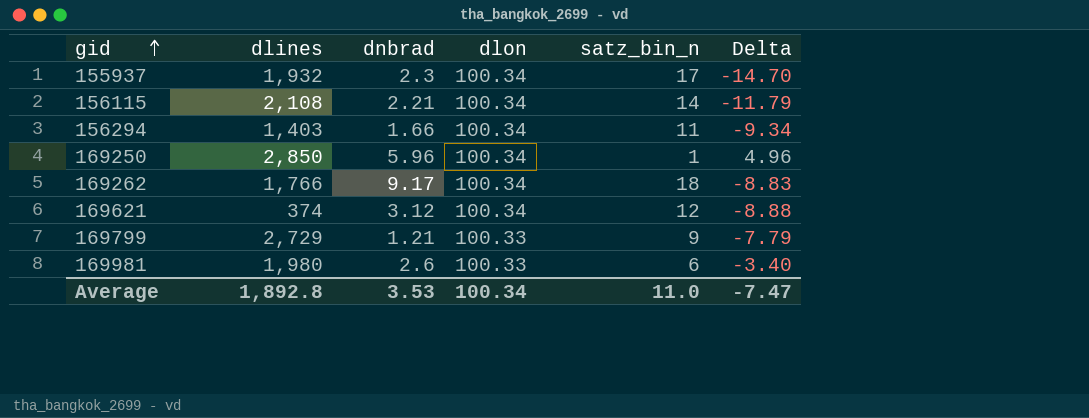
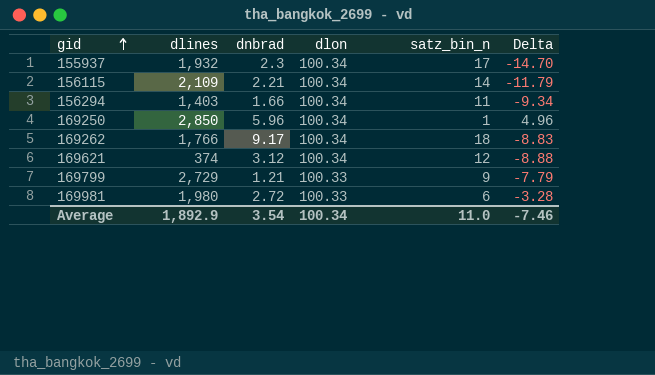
156115 | dlines: 2,108 -> 2,109
169981 | dnbrad: 2.6 -> 2.72
169981 | Delta: -3.40 -> -3.28
Average | dlines: 1,892.8 -> 1,892.9
Average | dnbrad: 3.53 -> 3.54
Average | Delta: -7.47 -> -7.46

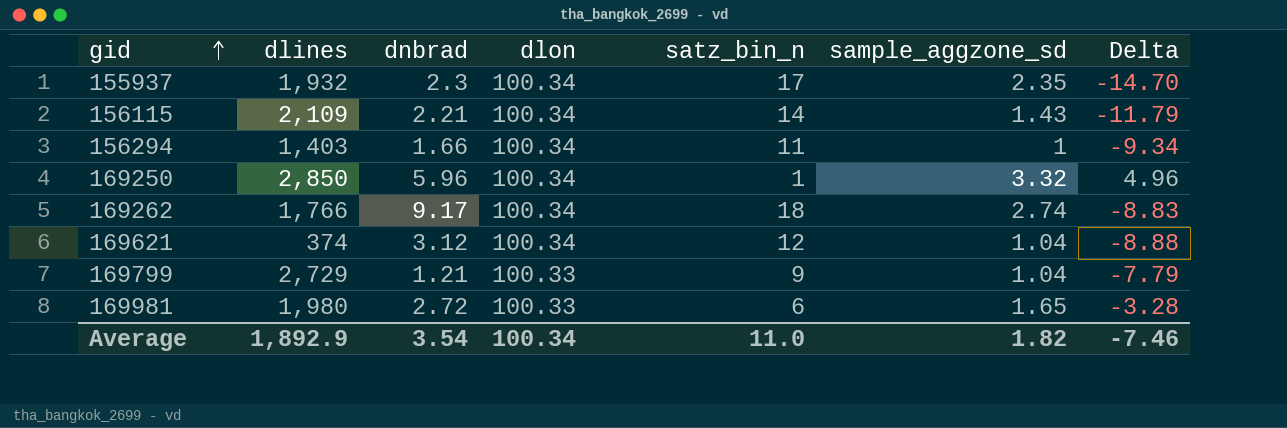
column sample_aggzone_sd | position: none -> 6

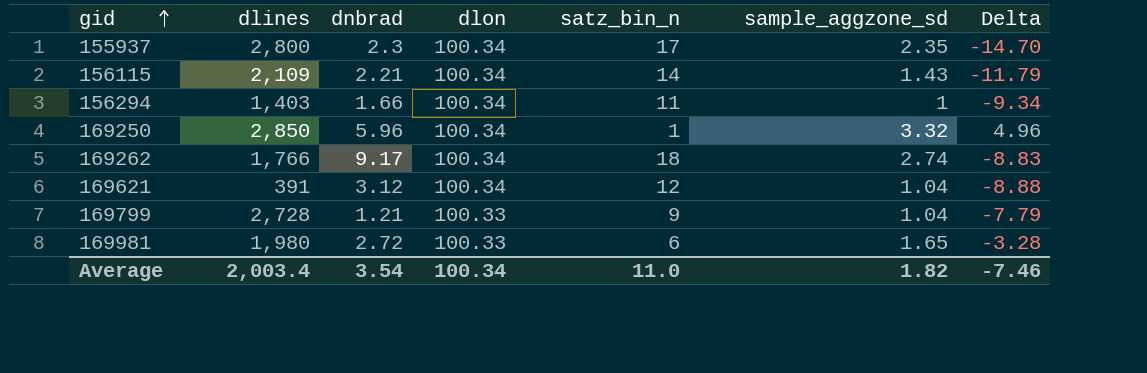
155937 | dlines: 1,932 -> 2,800
169621 | dlines: 374 -> 391
169799 | dlines: 2,729 -> 2,728
Average | dlines: 1,892.9 -> 2,003.4

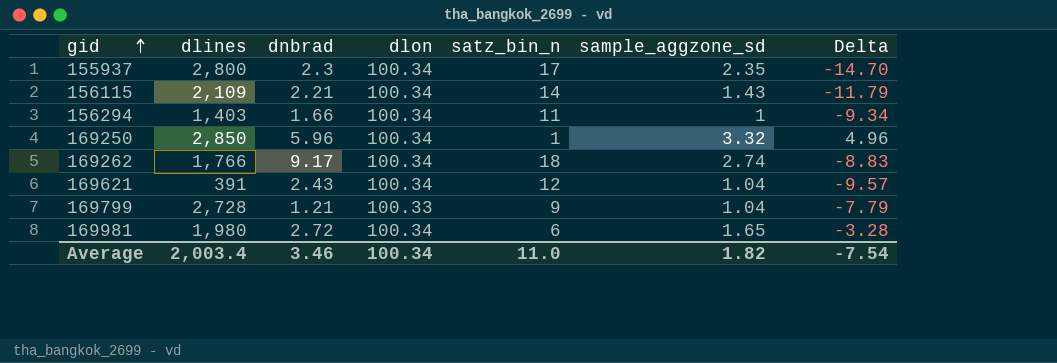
169621 | dnbrad: 3.12 -> 2.43
169621 | Delta: -8.88 -> -9.57
169981 | dlon: 100.33 -> 100.34
Average | dnbrad: 3.54 -> 3.46
Average | Delta: -7.46 -> -7.54

